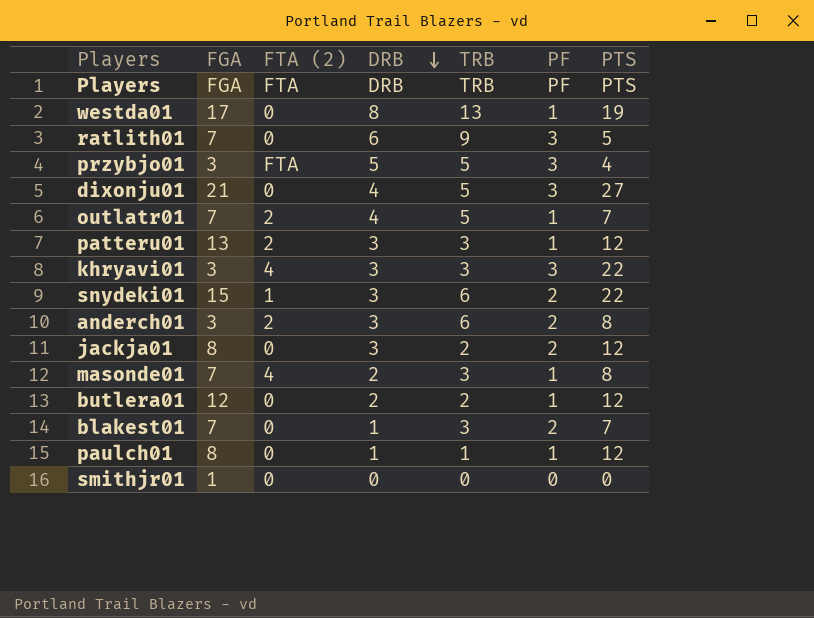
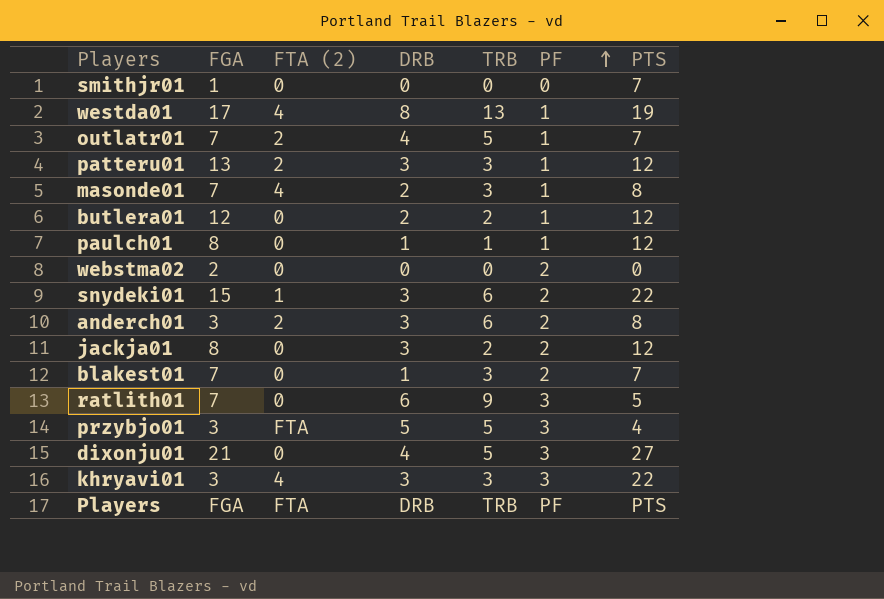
row order: DRB descending -> PF ascending
smithjr01 | PTS: 0 -> 7
westda01 | FTA (2): 0 -> 4
row webstma02: none -> 2 | 0 | 0 | 0 | 2 | 0

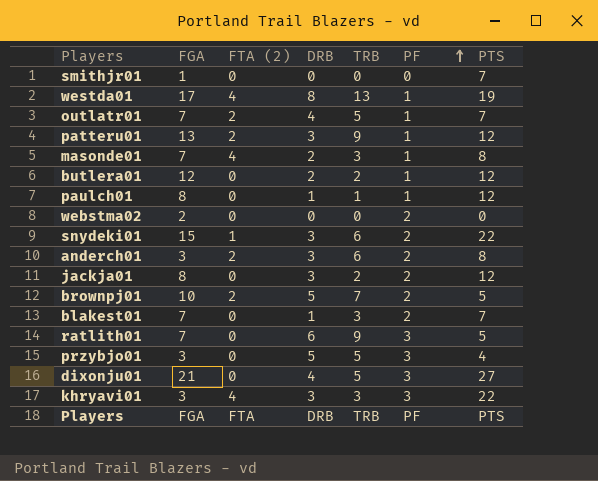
patteru01 | TRB: 3 -> 9
row brownpj01: none -> 10 | 2 | 5 | 7 | 2 | 5
przybjo01 | FTA (2): FTA -> 0

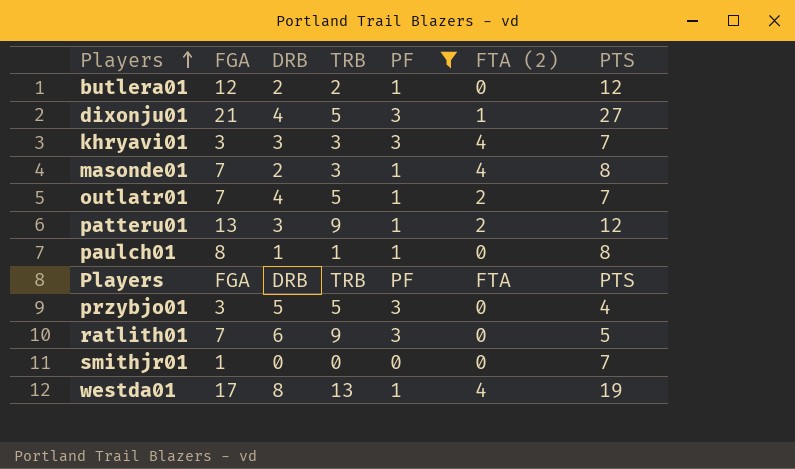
filter: none -> PF != 2
row order: PF ascending -> Players ascending
column FTA (2) | position: 3 -> 6
dixonju01 | FTA (2): 0 -> 1
khryavi01 | PTS: 22 -> 7
paulch01 | PTS: 12 -> 8

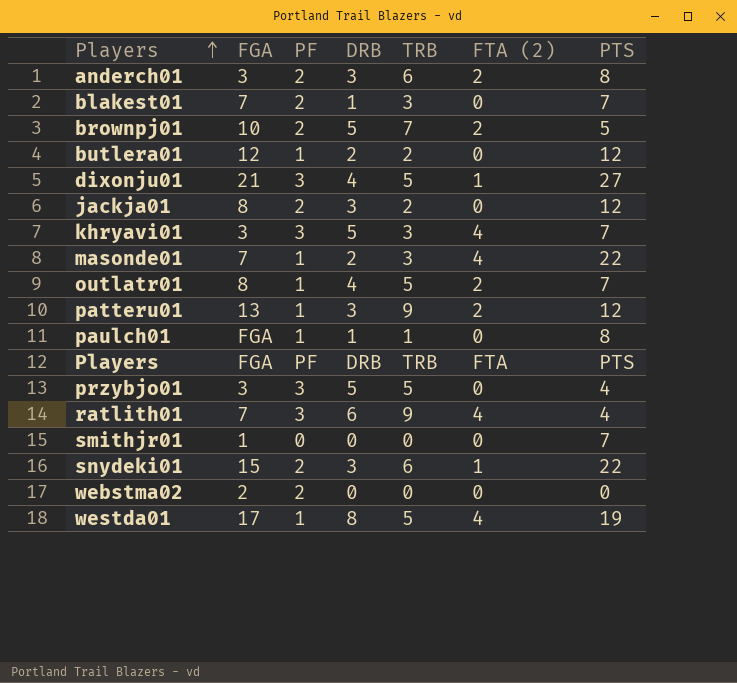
filter: PF != 2 -> none
column PF | position: 5 -> 3
khryavi01 | DRB: 3 -> 5
masonde01 | PTS: 8 -> 22
outlatr01 | FGA: 7 -> 8
paulch01 | FGA: 8 -> FGA
ratlith01 | FTA (2): 0 -> 4
ratlith01 | PTS: 5 -> 4
westda01 | TRB: 13 -> 5

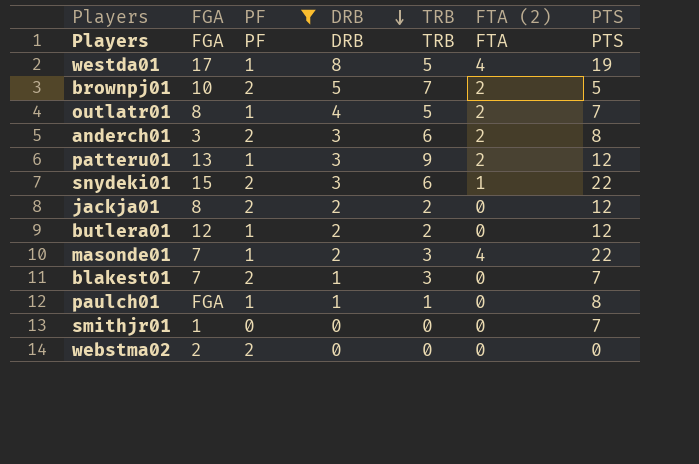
filter: none -> PF != 3
row order: Players ascending -> DRB descending
jackja01 | DRB: 3 -> 2

